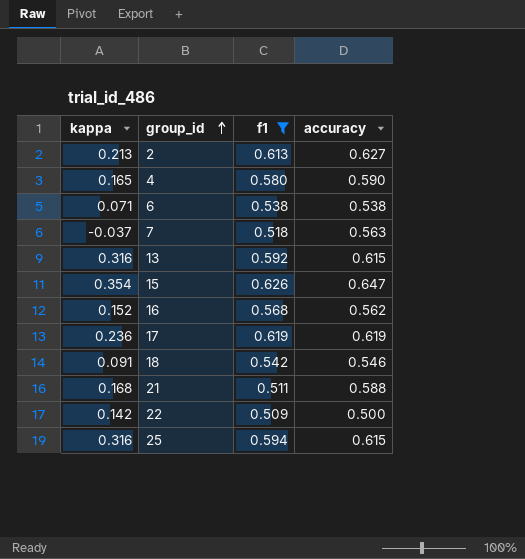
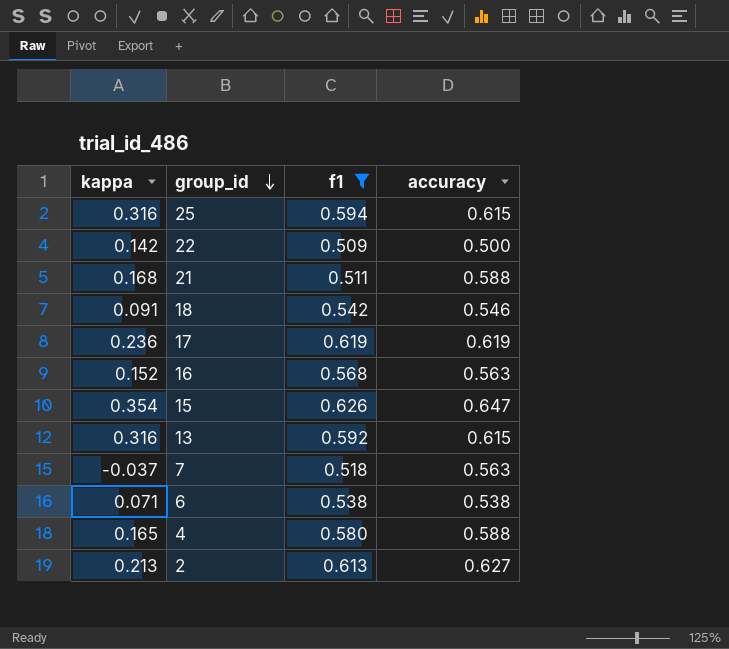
row order: group_id ascending -> group_id descending
16 | accuracy: 0.562 -> 0.563
4 | accuracy: 0.590 -> 0.588

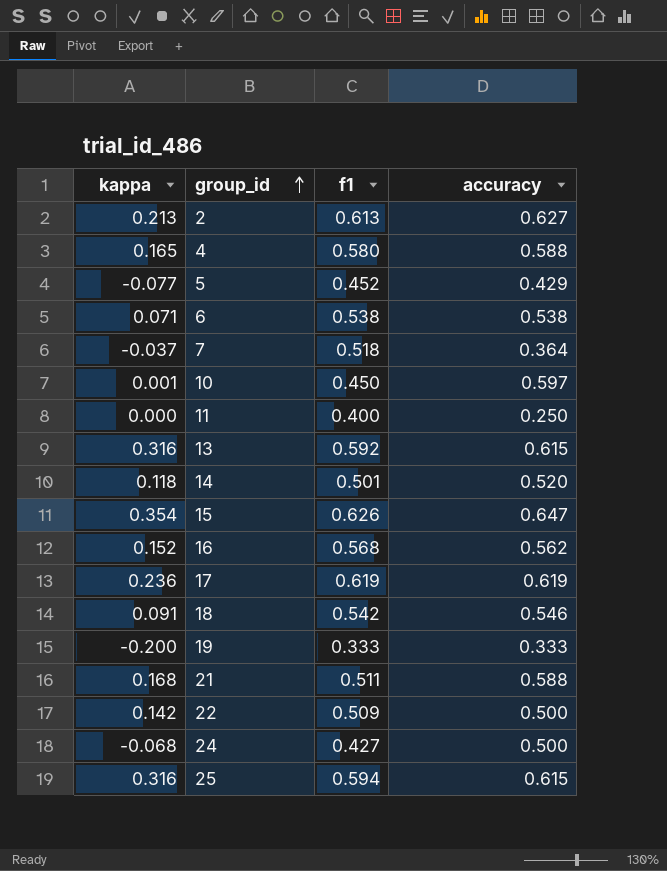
filter: f1 >= 0.509 -> none
row order: group_id descending -> group_id ascending
7 | accuracy: 0.563 -> 0.364
16 | accuracy: 0.563 -> 0.562

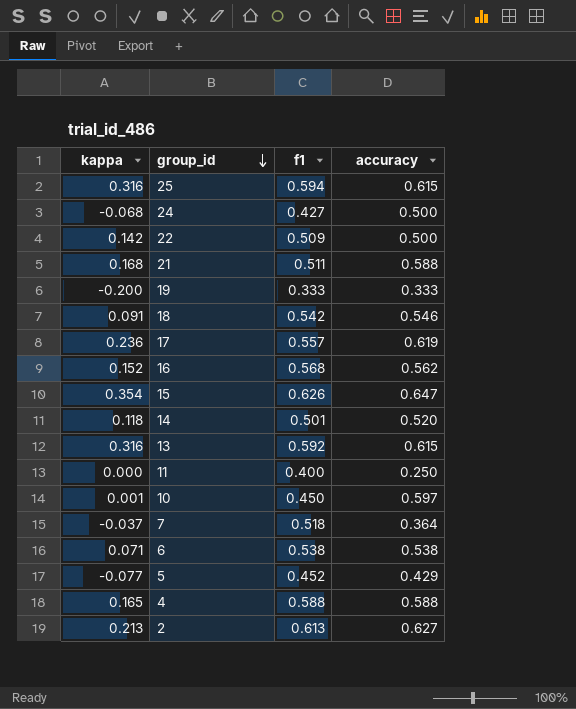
row order: group_id ascending -> group_id descending
17 | f1: 0.619 -> 0.557
4 | f1: 0.580 -> 0.588

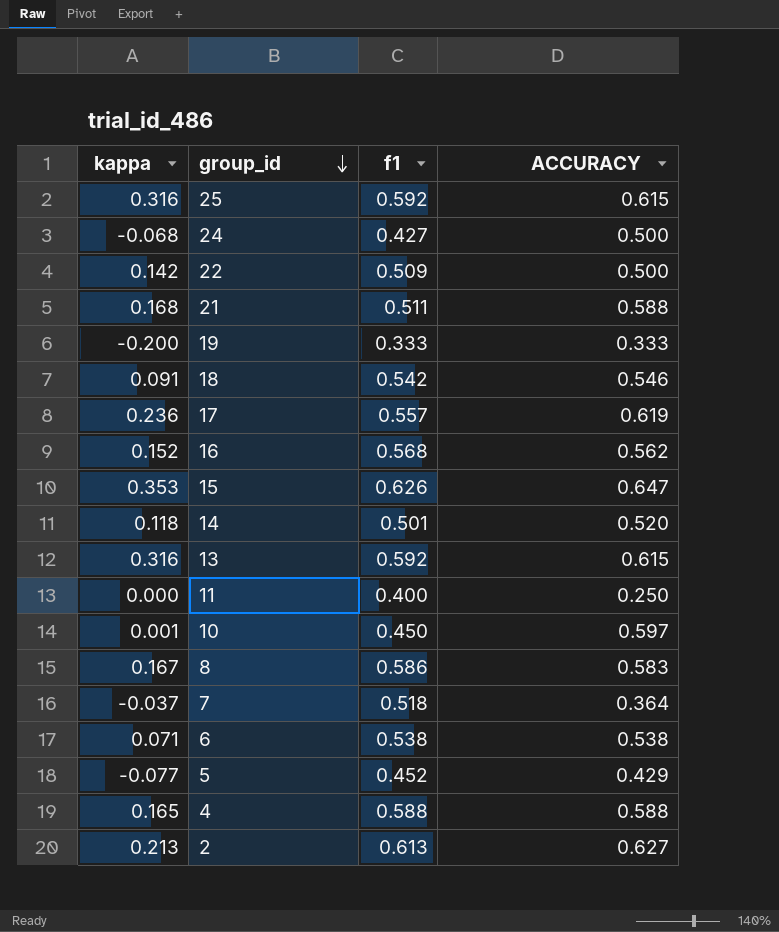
column name: accuracy -> ACCURACY
25 | f1: 0.594 -> 0.592
15 | kappa: 0.354 -> 0.353
row 8: none -> 0.167 | 0.586 | 0.583

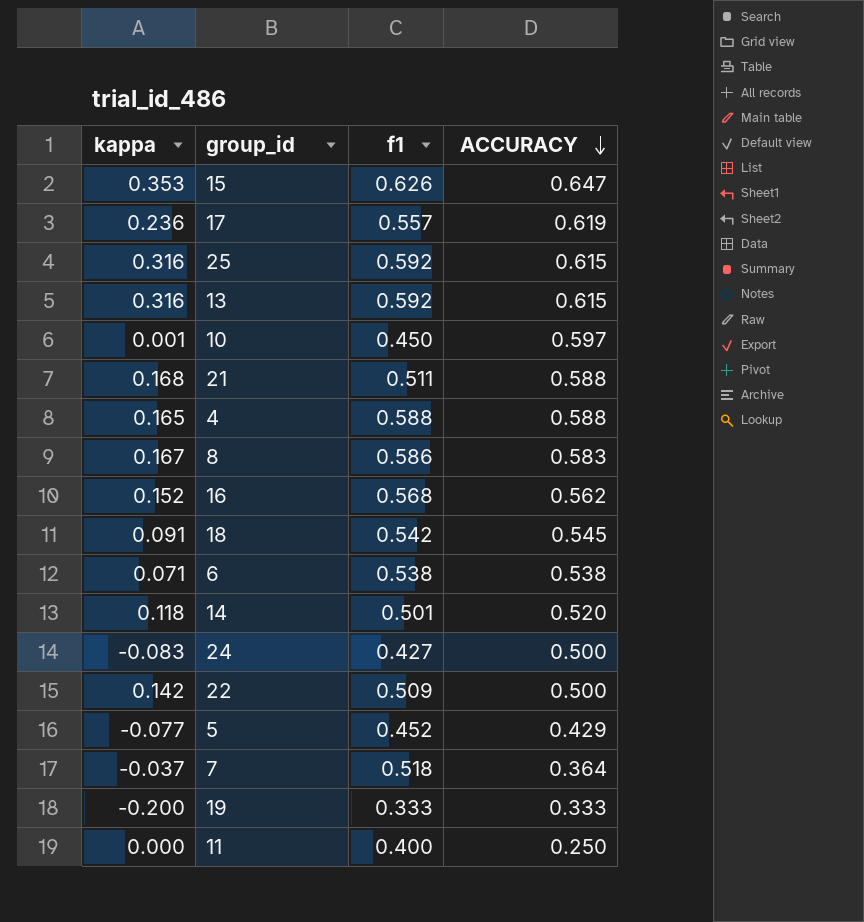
row order: group_id descending -> ACCURACY descending
row 2: 0.213 | 0.613 | 0.627 -> none
18 | ACCURACY: 0.546 -> 0.545
24 | kappa: -0.068 -> -0.083

